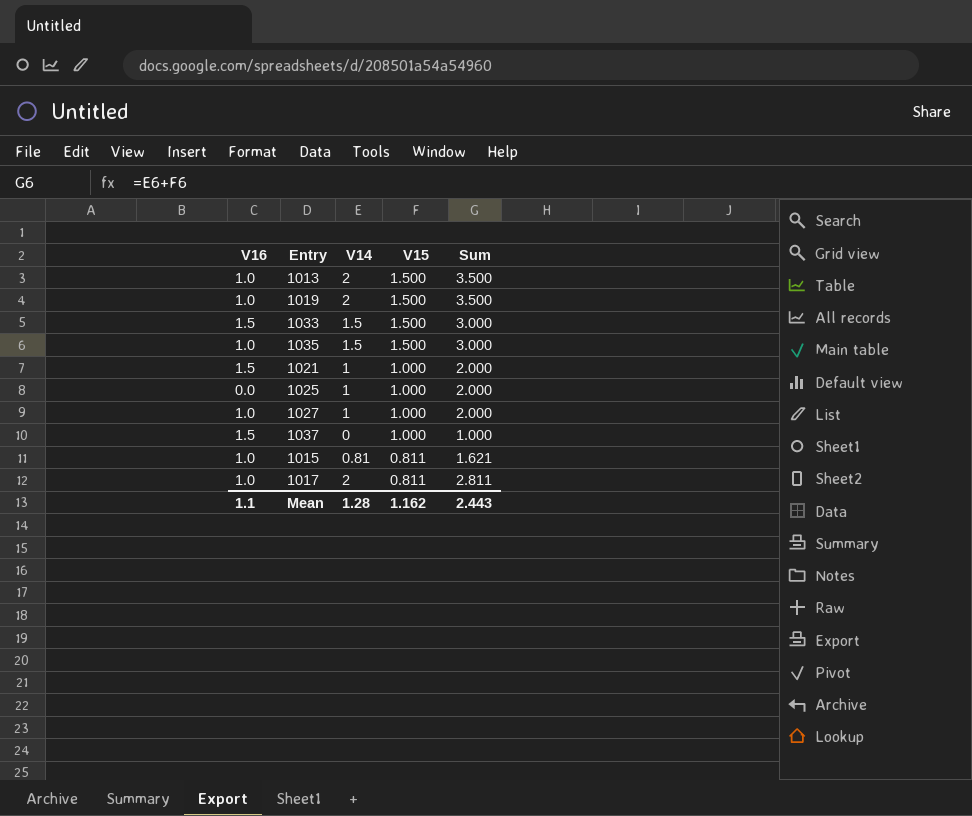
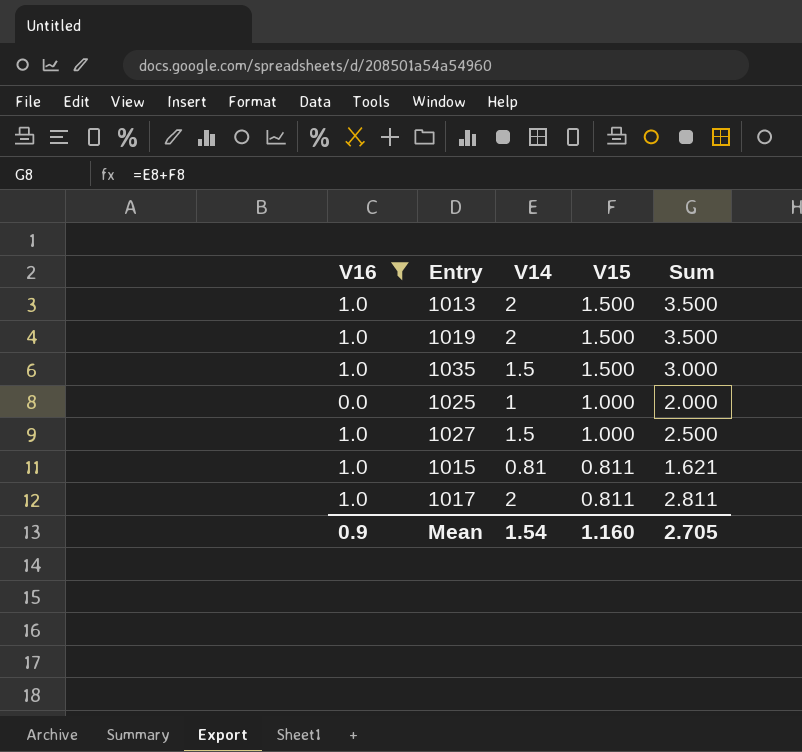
filter: none -> V16 != 1.5
1027 | V14: 1 -> 1.5
1027 | Sum: 2.000 -> 2.500
Mean | V16: 1.1 -> 0.9
Mean | V14: 1.28 -> 1.54
Mean | V15: 1.162 -> 1.160
Mean | Sum: 2.443 -> 2.705

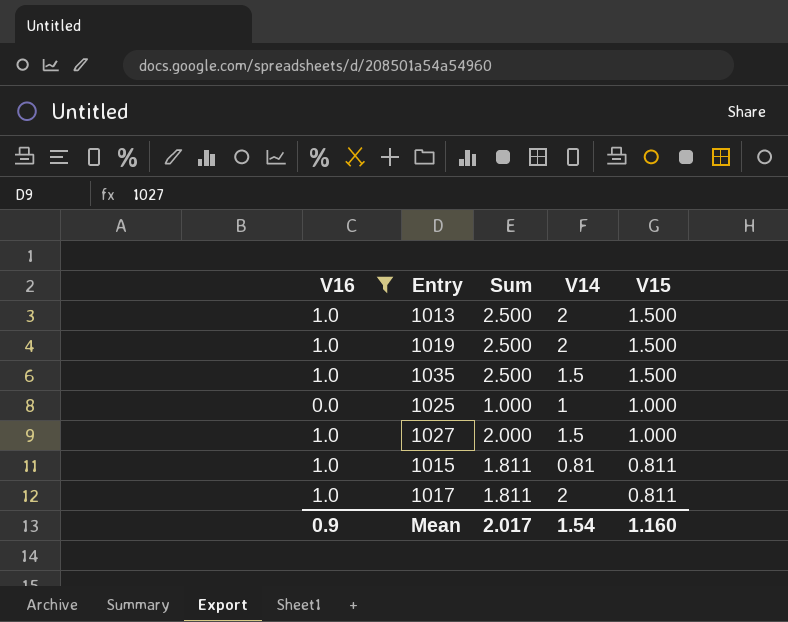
column Sum | formula: [V14] + [V15] -> [V16] + [V15]
column Sum | position: 5 -> 3
Mean | Sum: 2.705 -> 2.017

